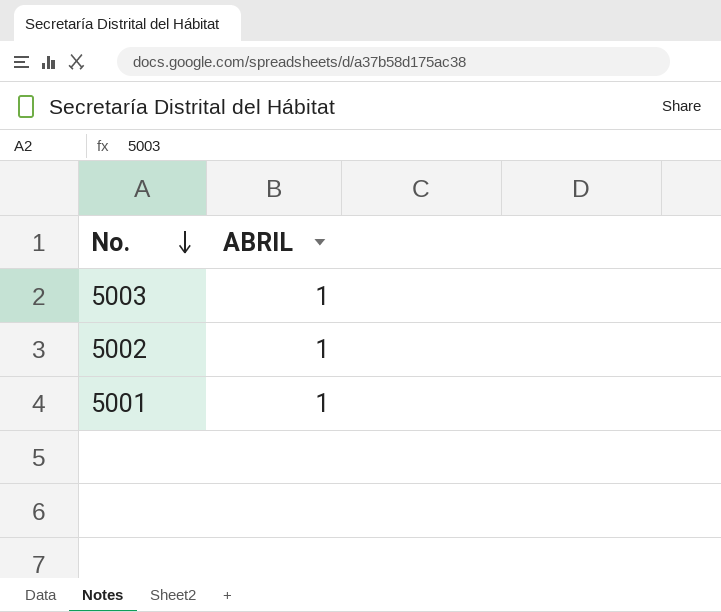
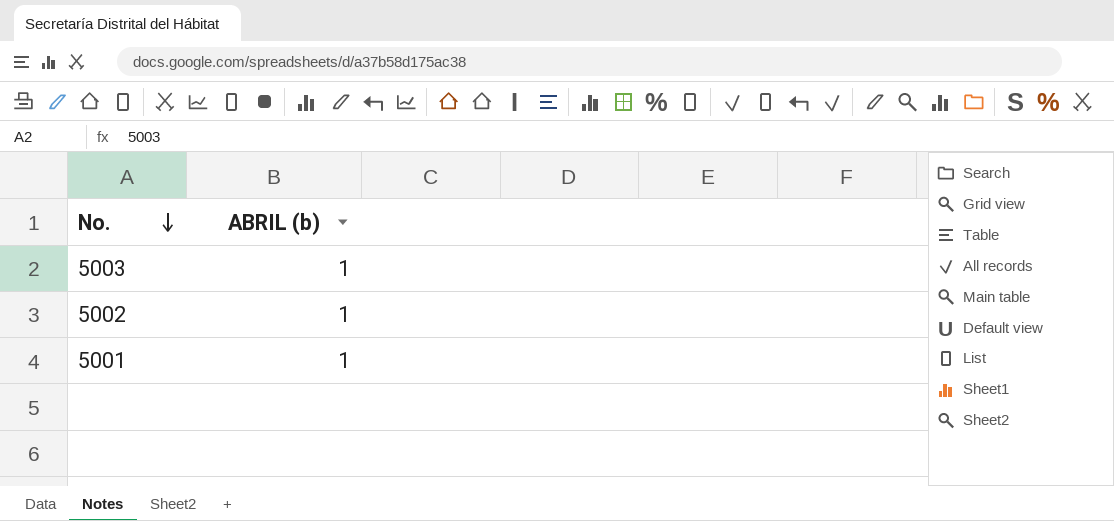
column name: ABRIL -> ABRIL (b)

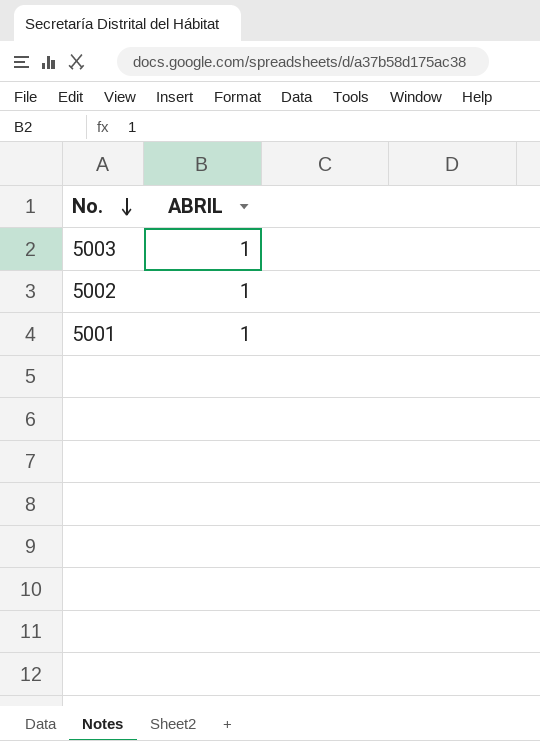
column name: ABRIL (b) -> ABRIL

